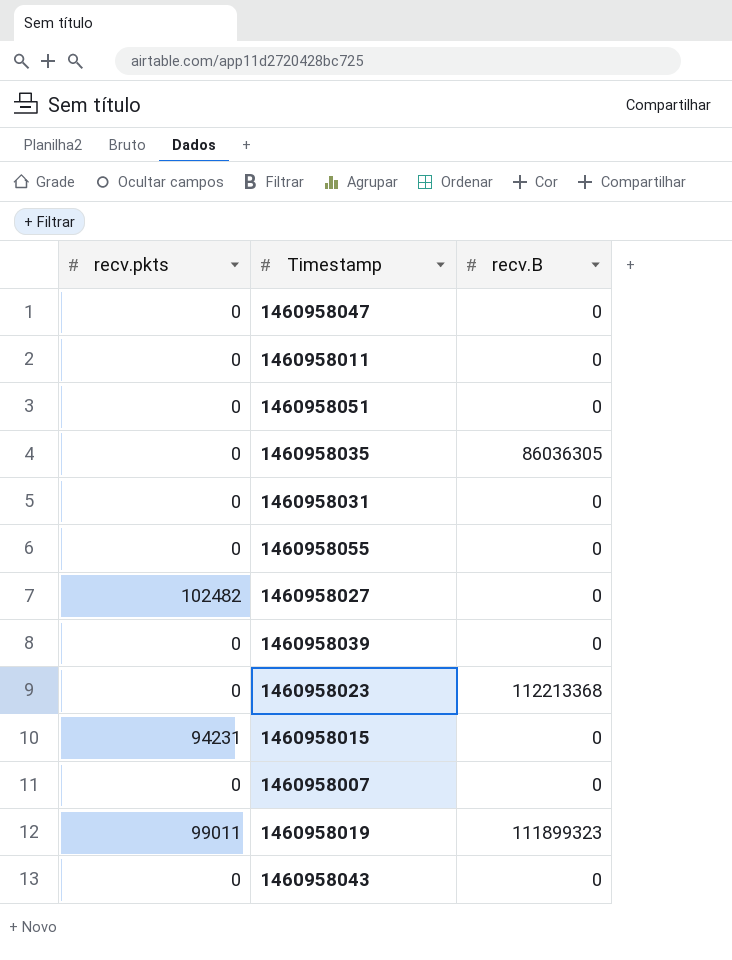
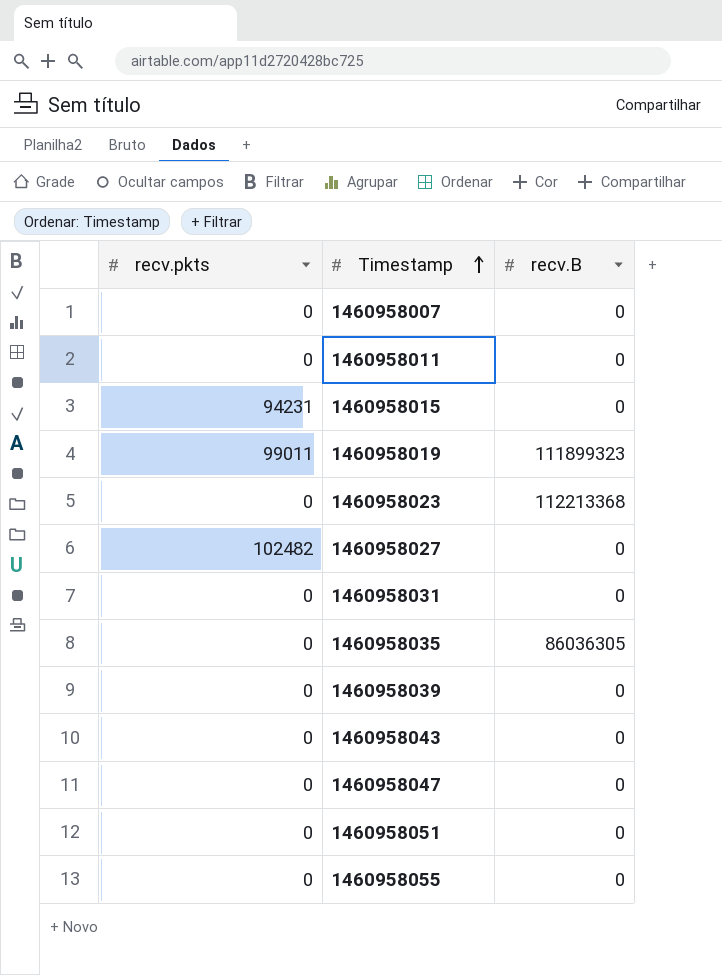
row order: none -> Timestamp ascending

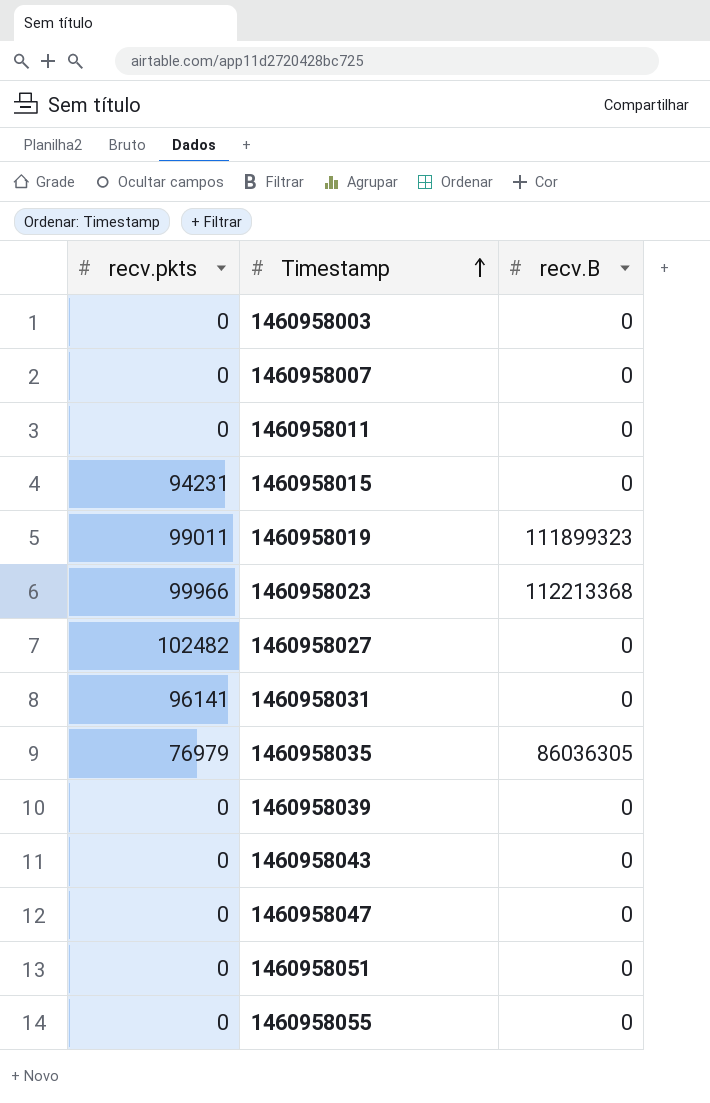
row 1460958003: none -> 0 | 0
1460958023 | recv.pkts: 0 -> 99966
1460958031 | recv.pkts: 0 -> 96141
1460958035 | recv.pkts: 0 -> 76979

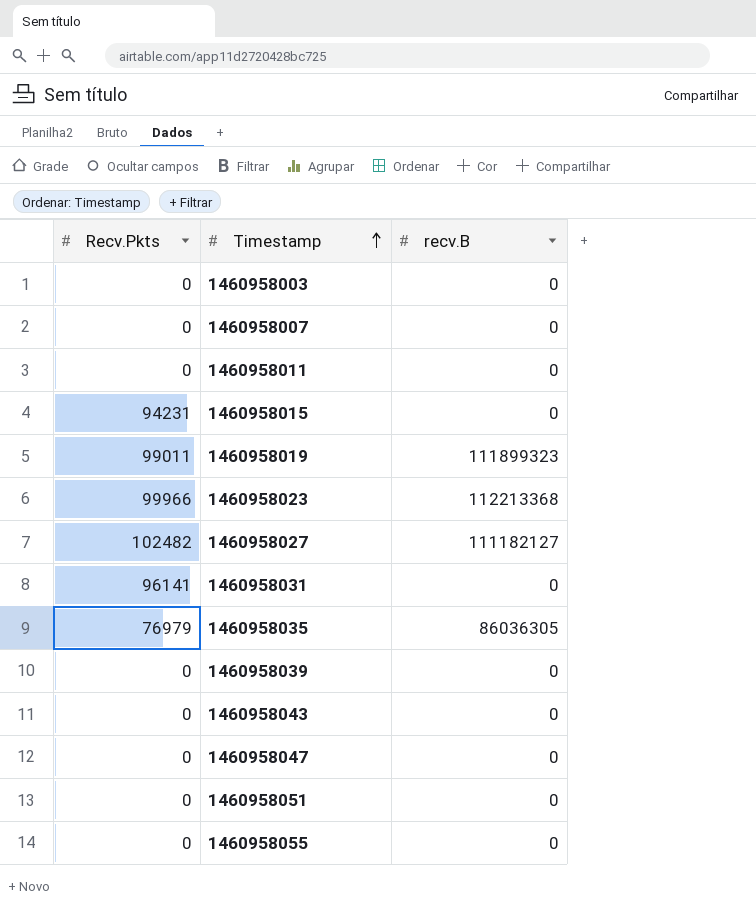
column name: recv.pkts -> Recv.Pkts
1460958027 | recv.B: 0 -> 111182127

